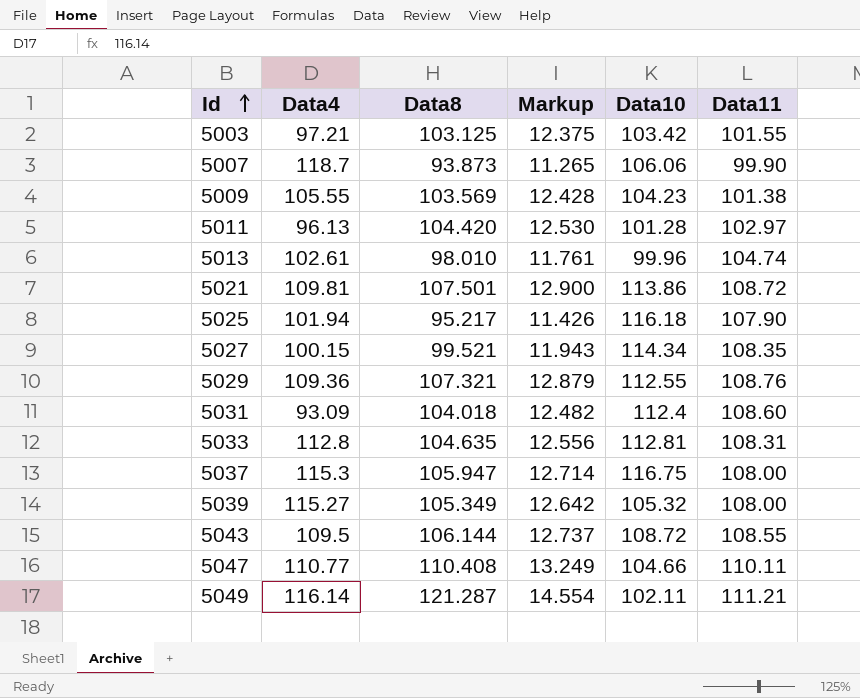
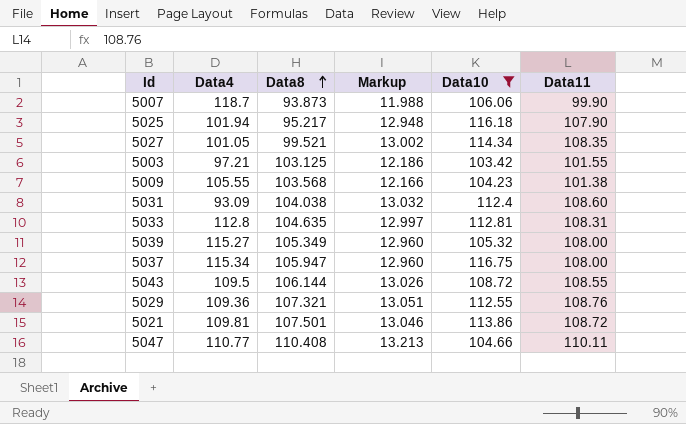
filter: none -> Data10 >= 103.42
row order: Id ascending -> Data8 ascending
column Markup | formula: [Data8] * 0.12 -> [Data11] * 0.12
5027 | Data4: 100.15 -> 101.05
5009 | Data8: 103.569 -> 103.568
5031 | Data8: 104.018 -> 104.038
5037 | Data4: 115.3 -> 115.34

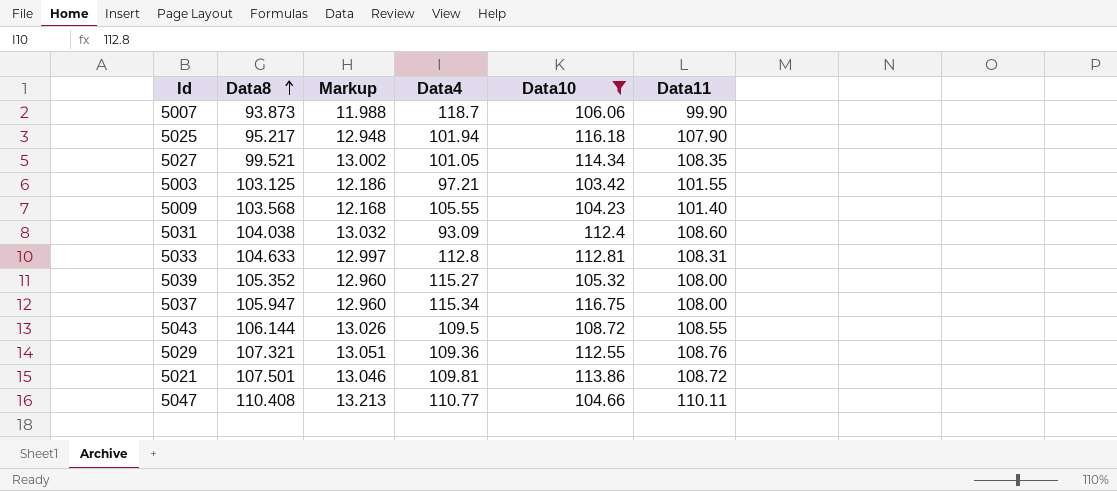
column Data4 | position: 2 -> 4
5009 | Markup: 12.166 -> 12.168
5009 | Data11: 101.38 -> 101.40
5033 | Data8: 104.635 -> 104.633
5039 | Data8: 105.349 -> 105.352

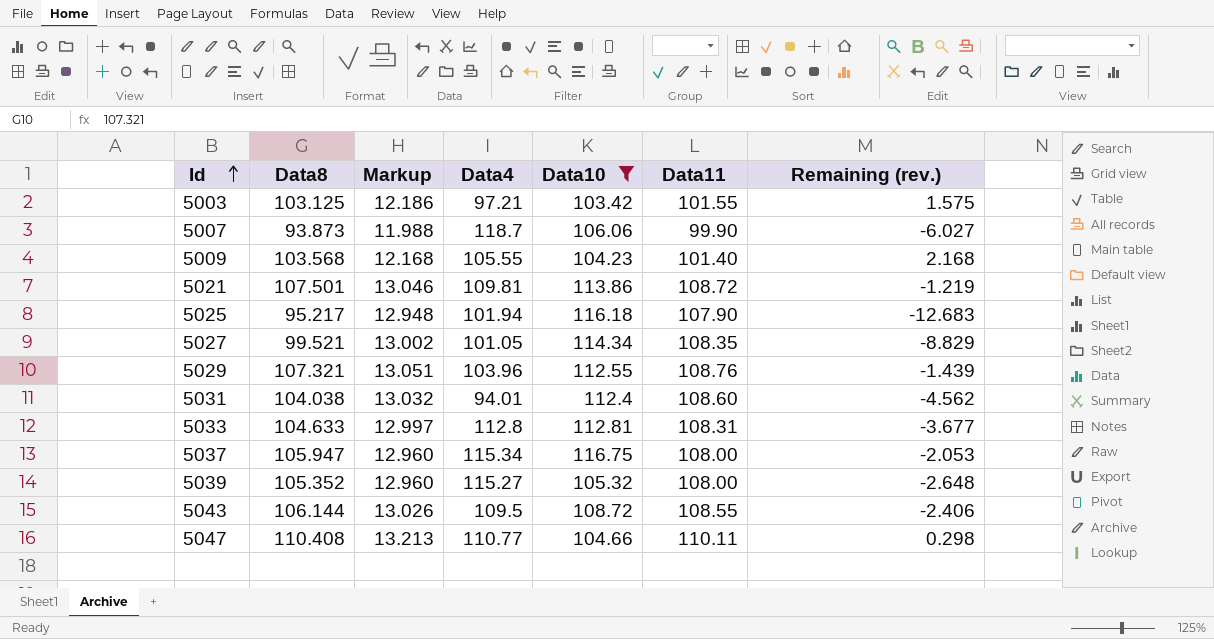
row order: Data8 ascending -> Id ascending
column Remaining (rev.) | formula: none -> [Data8] - [Data11]
5029 | Data4: 109.36 -> 103.96
5031 | Data4: 93.09 -> 94.01

